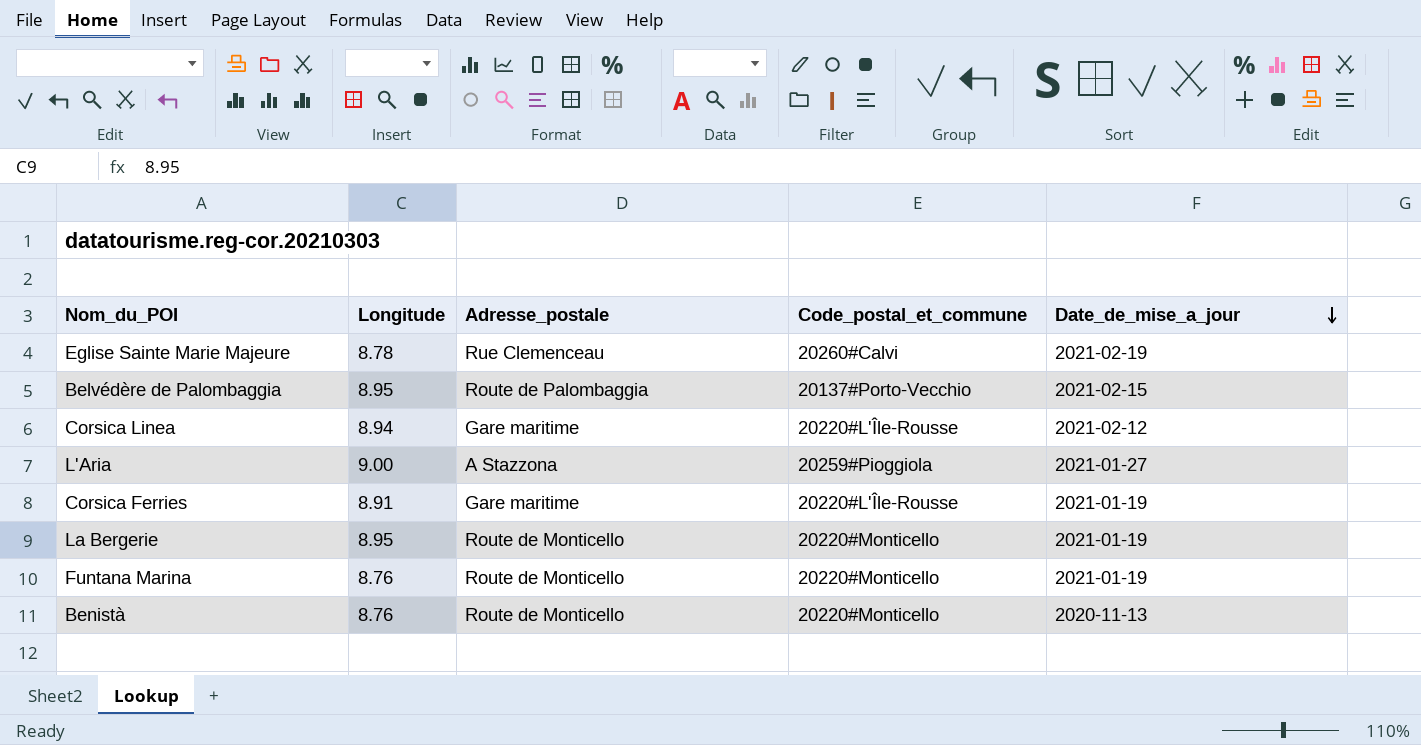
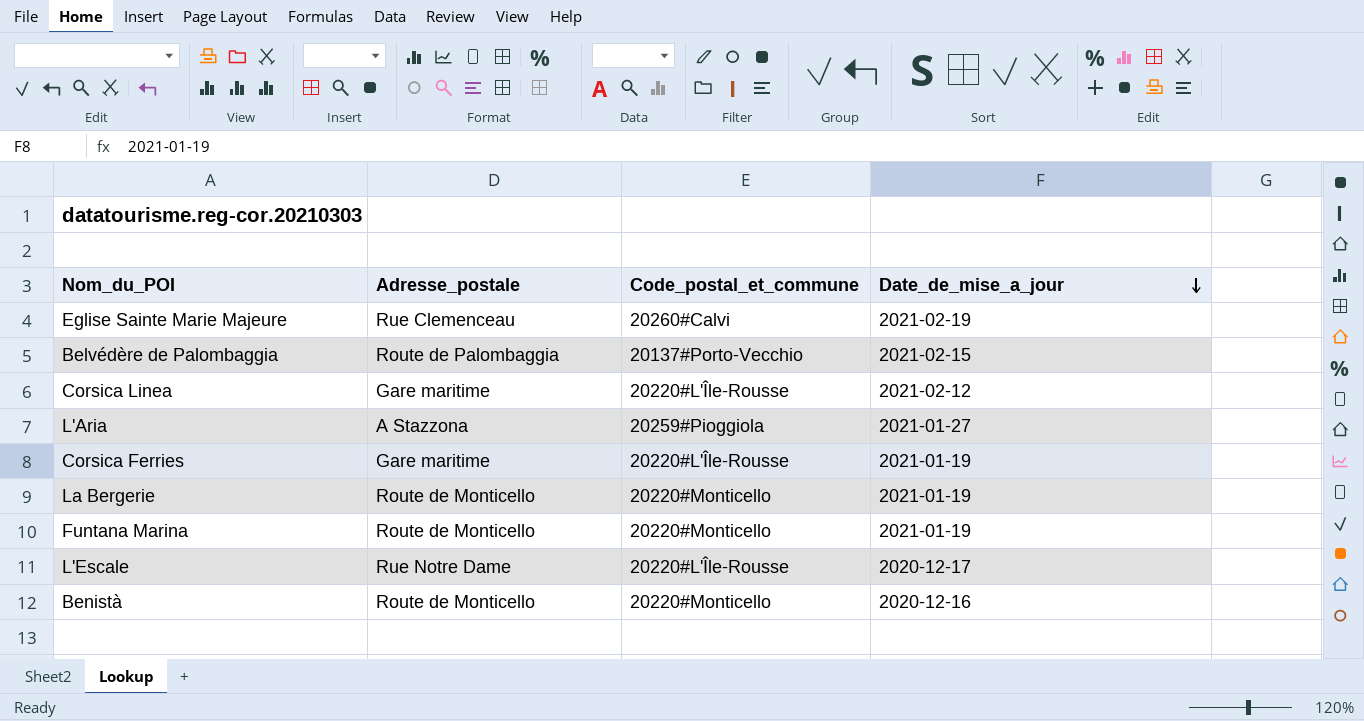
column Longitude | position: 2 -> none
row L'Escale: none -> Rue Notre Dame | 20220#L'Île-Rousse | 2020-12-17
Benistà | Date_de_mise_a_jour: 2020-11-13 -> 2020-12-16

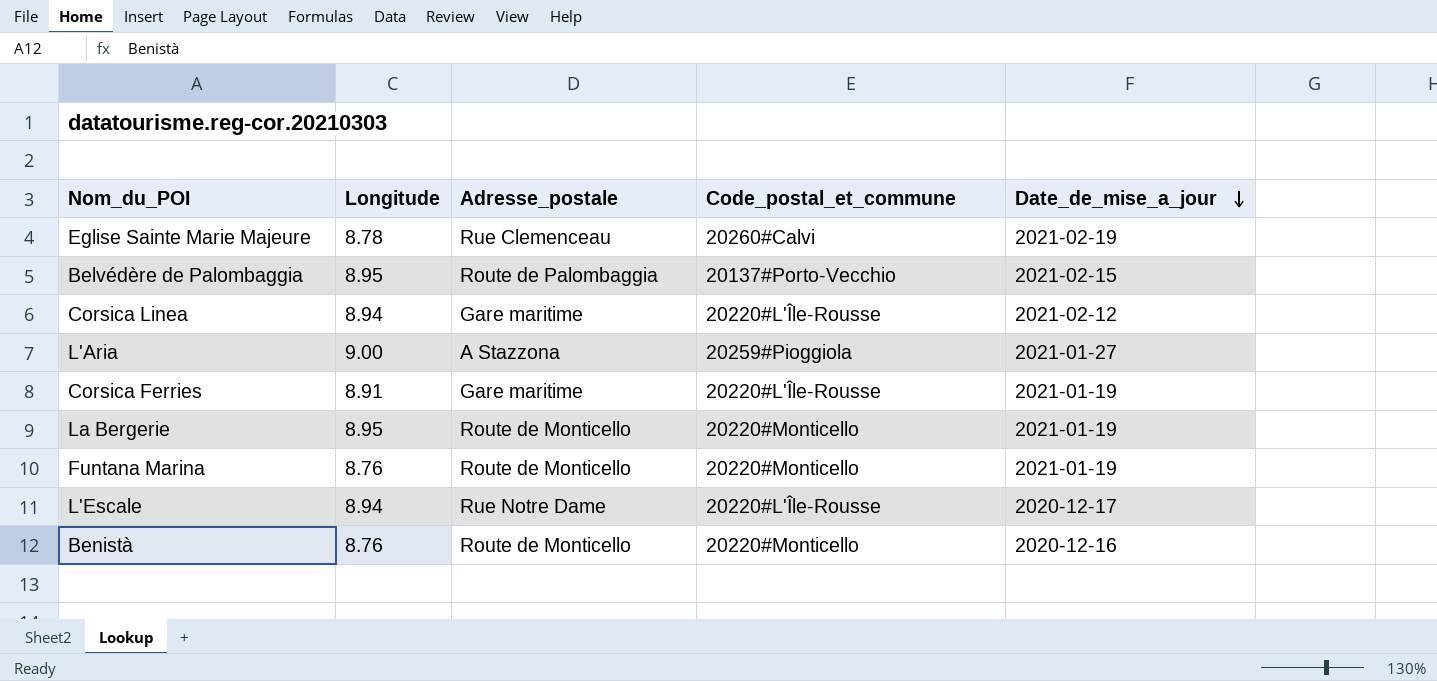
column Longitude | position: none -> 2

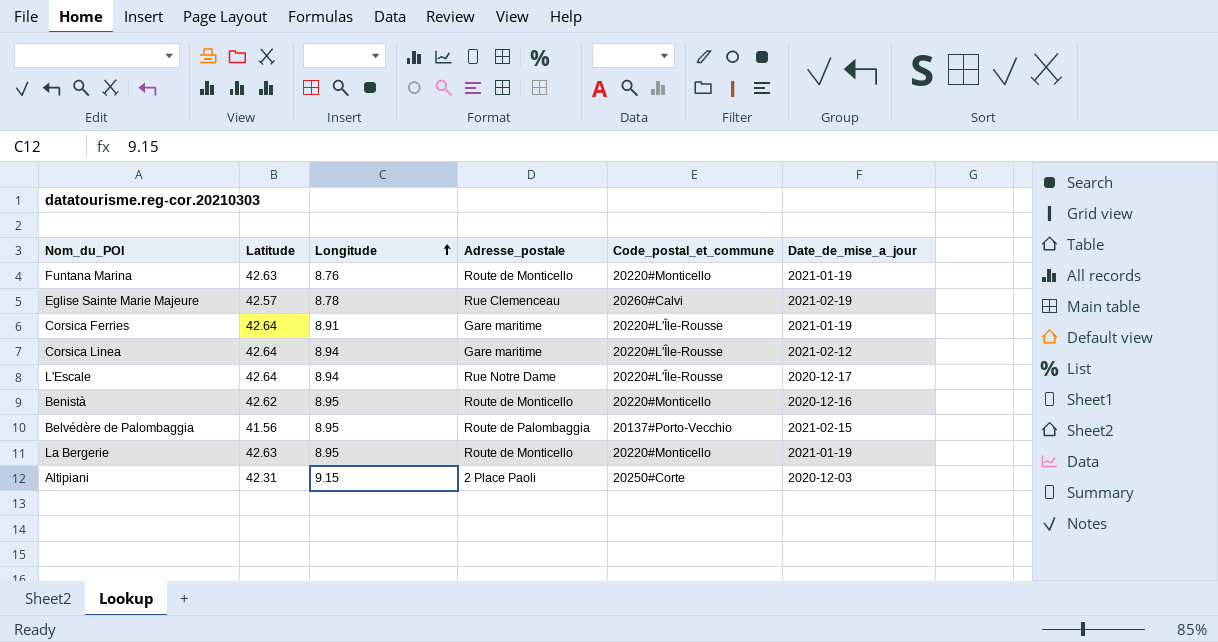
row order: Date_de_mise_a_jour descending -> Longitude ascending
column Latitude | position: none -> 2
row L'Aria: 9.00 | A Stazzona | 20259#Pioggiola | 2021-01-27 -> none
Benistà | Longitude: 8.76 -> 8.95
row Altipiani: none -> 42.31 | 9.15 | 2 Place Paoli | 20250#Corte | 2020-12-03

